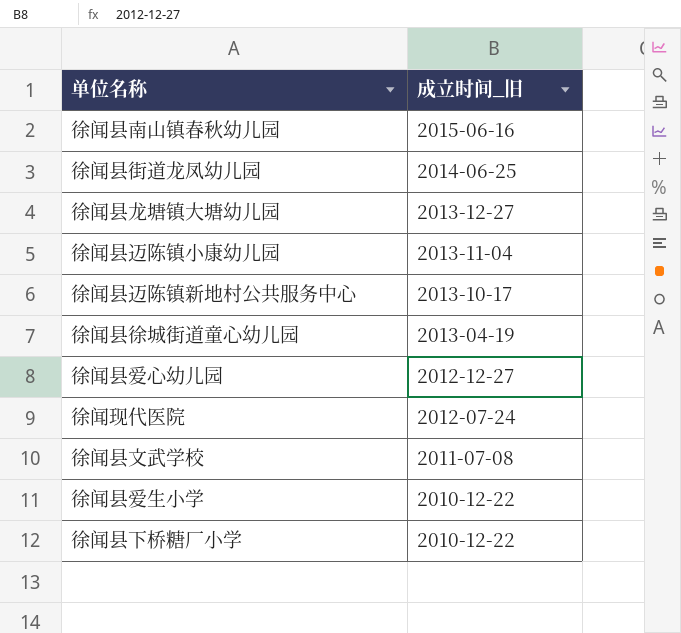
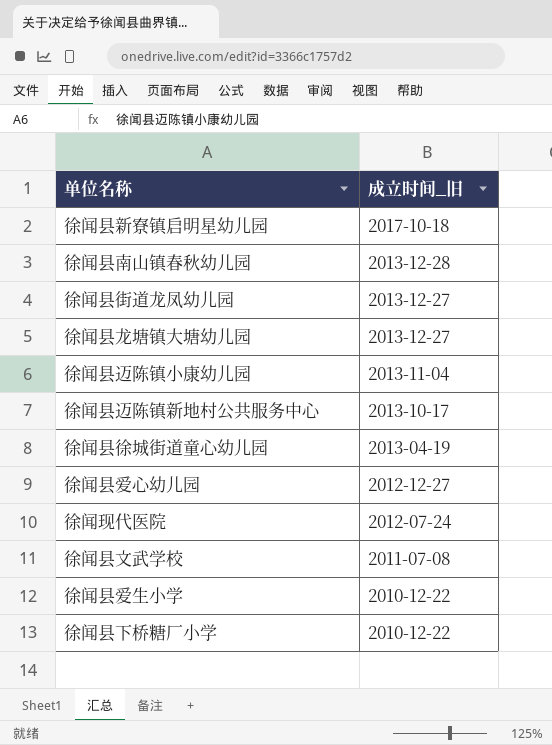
row 徐闻县新寮镇启明星幼儿园: none -> 2017-10-18
徐闻县南山镇春秋幼儿园 | 成立时间_旧: 2015-06-16 -> 2013-12-28
徐闻县街道龙凤幼儿园 | 成立时间_旧: 2014-06-25 -> 2013-12-27

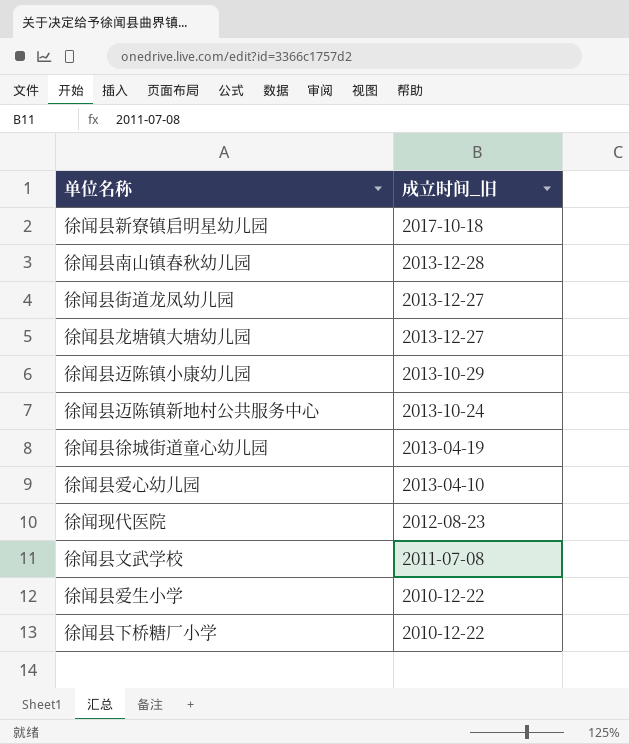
徐闻县迈陈镇小康幼儿园 | 成立时间_旧: 2013-11-04 -> 2013-10-29
徐闻县迈陈镇新地村公共服务中心 | 成立时间_旧: 2013-10-17 -> 2013-10-24
徐闻县爱心幼儿园 | 成立时间_旧: 2012-12-27 -> 2013-04-10
徐闻现代医院 | 成立时间_旧: 2012-07-24 -> 2012-08-23

